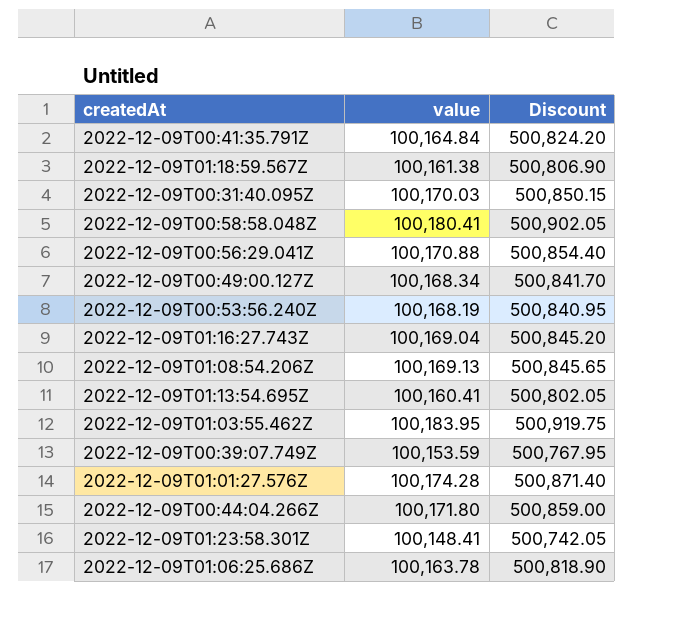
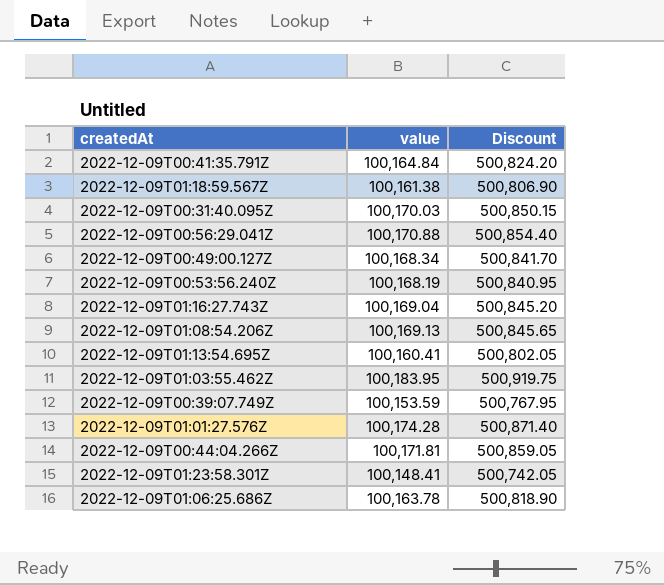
row 2022-12-09T00:58:58.048Z: 100,180.41 | 500,902.05 -> none
2022-12-09T00:44:04.266Z | value: 100,171.80 -> 100,171.81
2022-12-09T00:44:04.266Z | Discount: 500,859.00 -> 500,859.05

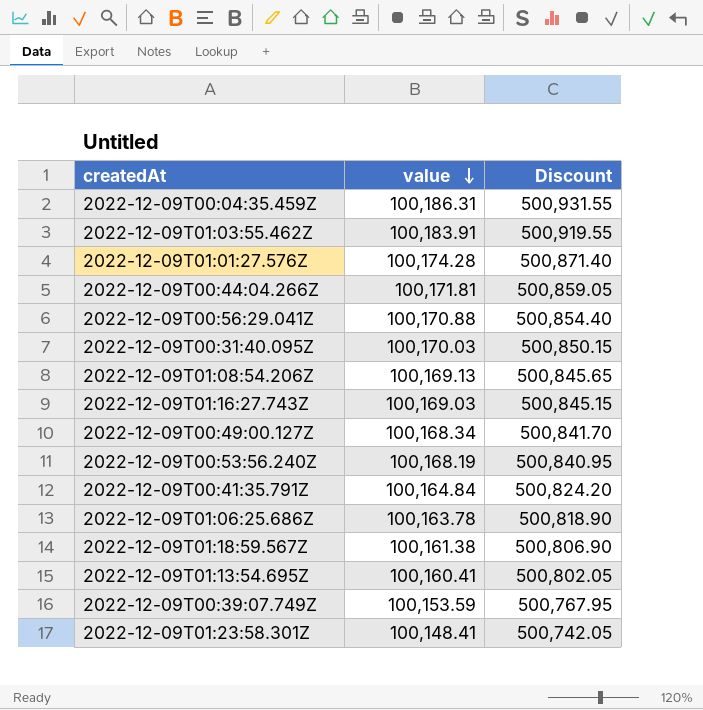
row order: none -> value descending
row 2022-12-09T00:04:35.459Z: none -> 100,186.31 | 500,931.55
2022-12-09T01:03:55.462Z | value: 100,183.95 -> 100,183.91
2022-12-09T01:03:55.462Z | Discount: 500,919.75 -> 500,919.55
2022-12-09T01:16:27.743Z | value: 100,169.04 -> 100,169.03
2022-12-09T01:16:27.743Z | Discount: 500,845.20 -> 500,845.15

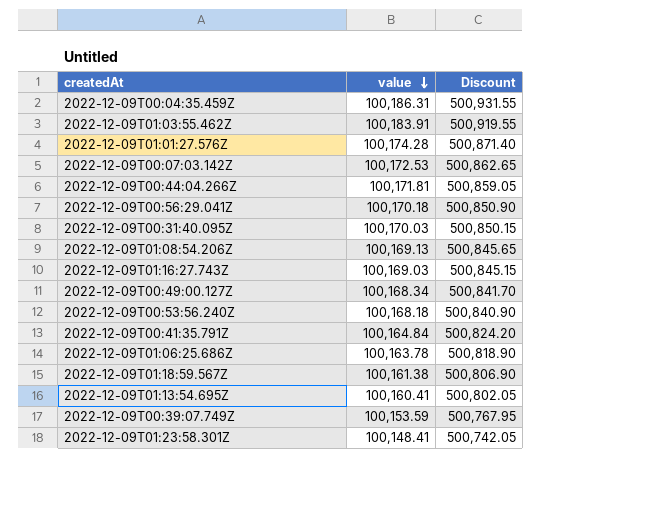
row 2022-12-09T00:07:03.142Z: none -> 100,172.53 | 500,862.65
2022-12-09T00:56:29.041Z | value: 100,170.88 -> 100,170.18
2022-12-09T00:56:29.041Z | Discount: 500,854.40 -> 500,850.90
2022-12-09T00:53:56.240Z | value: 100,168.19 -> 100,168.18
2022-12-09T00:53:56.240Z | Discount: 500,840.95 -> 500,840.90

